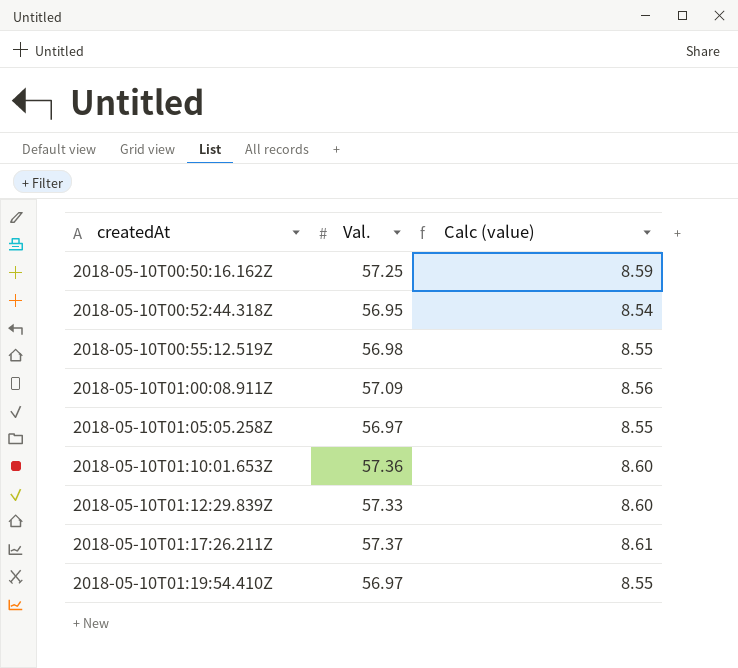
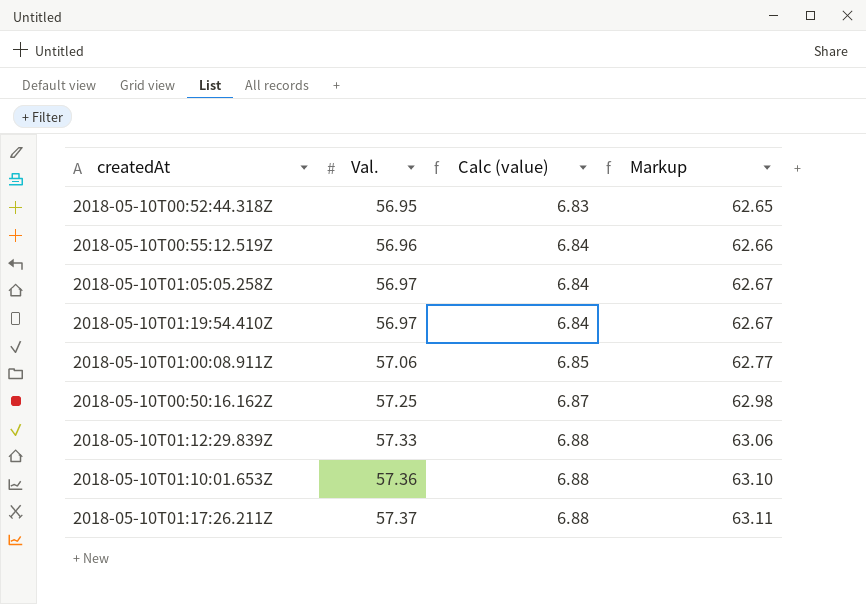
row order: createdAt ascending -> Val. ascending
column Calc (value) | formula: [Val.] * 0.15 -> [Val.] * 0.12
column Markup | formula: none -> [Val.] * 1.1
2018-05-10T00:55:12.519Z | Val.: 56.98 -> 56.96
2018-05-10T01:00:08.911Z | Val.: 57.09 -> 57.06

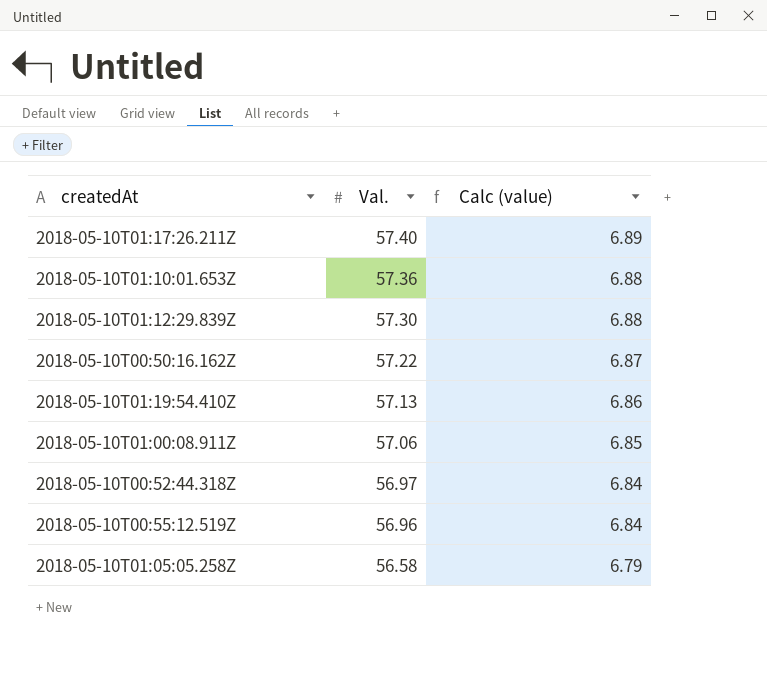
row order: Val. ascending -> Val. descending
column Markup | formula: [Val.] * 1.1 -> none
2018-05-10T01:17:26.211Z | Val.: 57.37 -> 57.40
2018-05-10T01:17:26.211Z | Calc (value): 6.88 -> 6.89
2018-05-10T01:12:29.839Z | Val.: 57.33 -> 57.30
2018-05-10T00:50:16.162Z | Val.: 57.25 -> 57.22
2018-05-10T01:19:54.410Z | Val.: 56.97 -> 57.13
2018-05-10T01:19:54.410Z | Calc (value): 6.84 -> 6.86
2018-05-10T00:52:44.318Z | Val.: 56.95 -> 56.97
2018-05-10T00:52:44.318Z | Calc (value): 6.83 -> 6.84
2018-05-10T01:05:05.258Z | Val.: 56.97 -> 56.58
2018-05-10T01:05:05.258Z | Calc (value): 6.84 -> 6.79

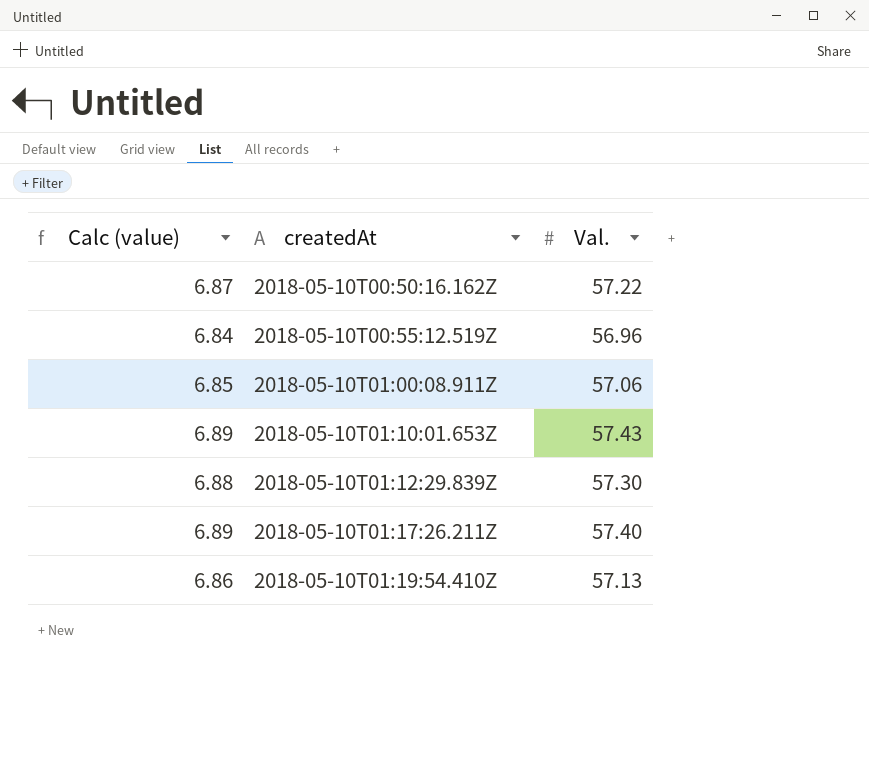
row order: Val. descending -> createdAt ascending
column Calc (value) | position: 3 -> 1
row 2018-05-10T00:52:44.318Z: 56.97 | 6.84 -> none
row 2018-05-10T01:05:05.258Z: 56.58 | 6.79 -> none
2018-05-10T01:10:01.653Z | Calc (value): 6.88 -> 6.89
2018-05-10T01:10:01.653Z | Val.: 57.36 -> 57.43

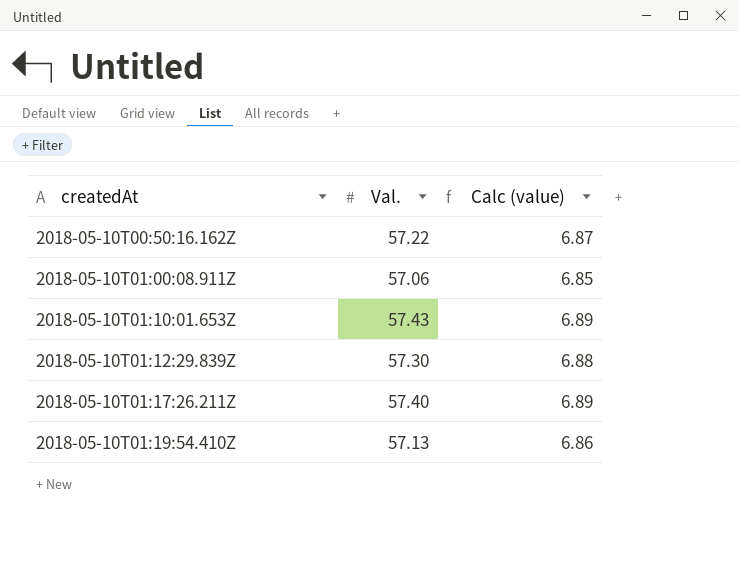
column Calc (value) | position: 1 -> 3
row 2018-05-10T00:55:12.519Z: 6.84 | 56.96 -> none

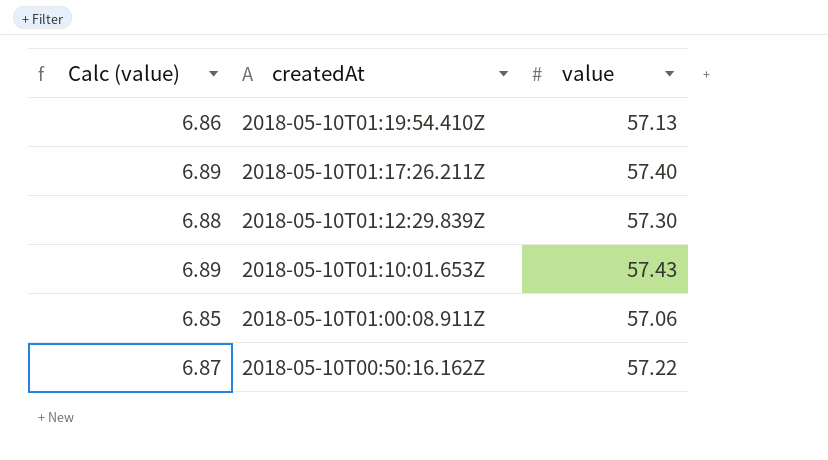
row order: createdAt ascending -> createdAt descending
column Calc (value) | position: 3 -> 1
column name: Val. -> value

